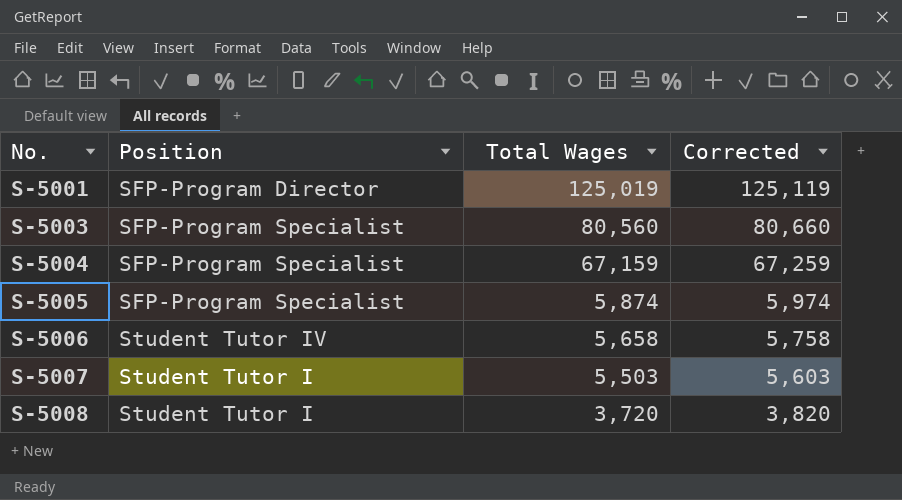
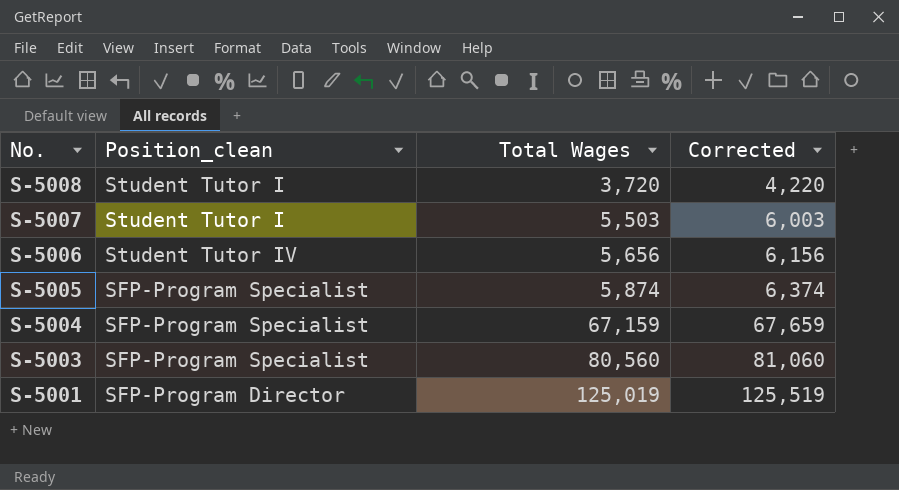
row order: No. ascending -> No. descending
column name: Position -> Position_clean
column Corrected | formula: [Total Wages] + 100 -> [Total Wages] + 500
S-5006 | Total Wages: 5,658 -> 5,656

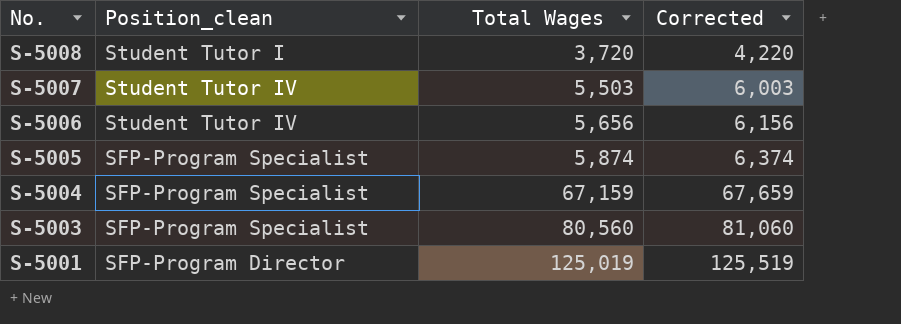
S-5007 | Position_clean: Student Tutor I -> Student Tutor IV

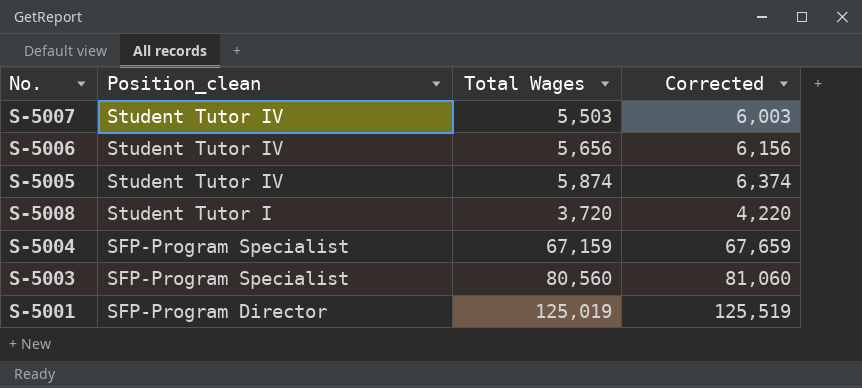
row order: No. descending -> Position_clean descending
S-5005 | Position_clean: SFP-Program Specialist -> Student Tutor IV

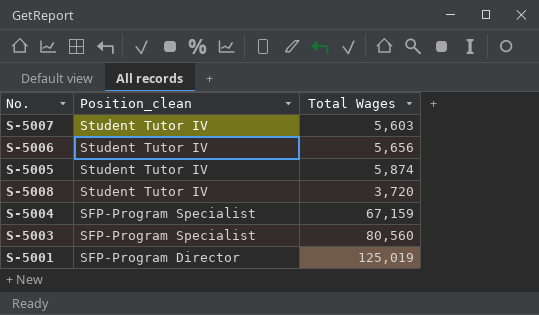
column Corrected | formula: [Total Wages] + 500 -> none
S-5007 | Total Wages: 5,503 -> 5,603
S-5008 | Position_clean: Student Tutor I -> Student Tutor IV

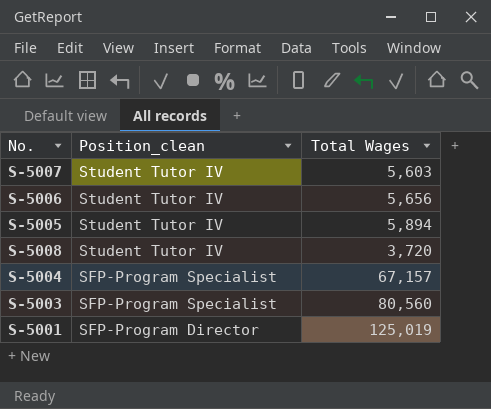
S-5005 | Total Wages: 5,874 -> 5,894
S-5004 | Total Wages: 67,159 -> 67,157

